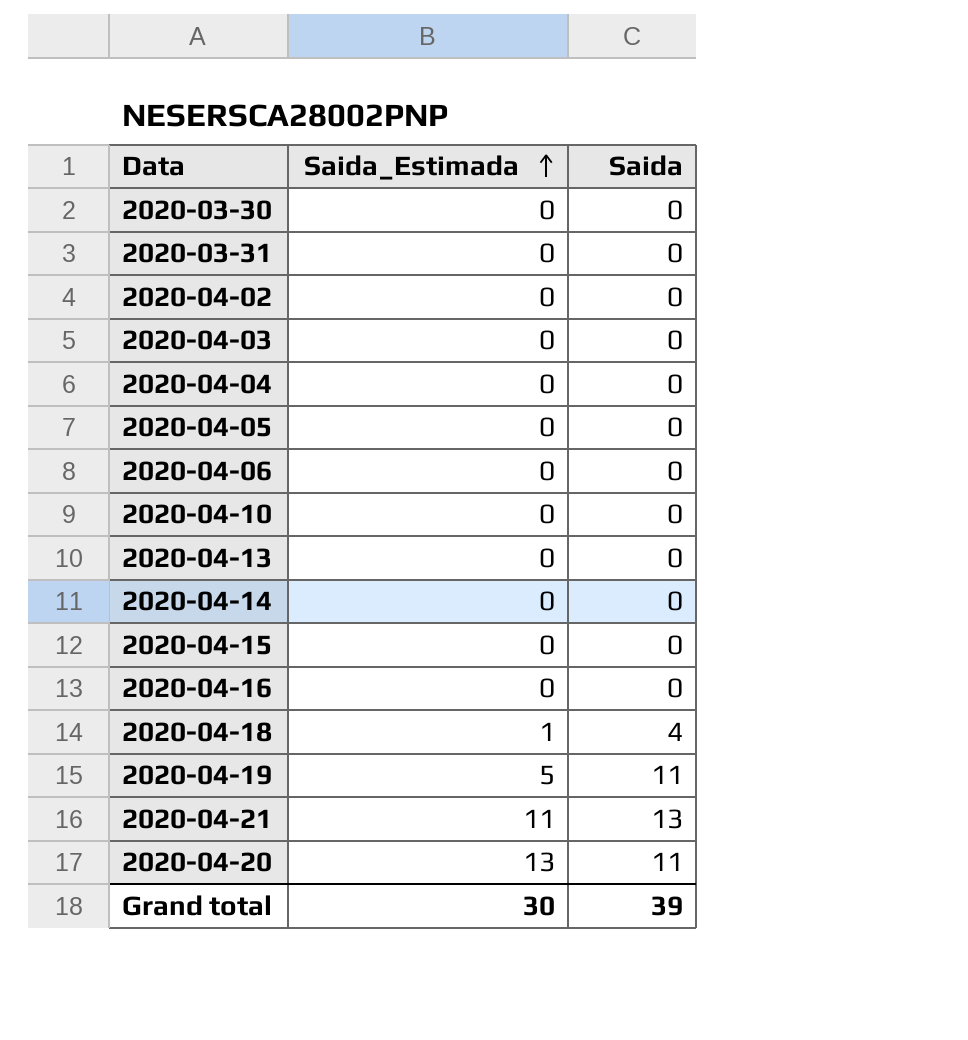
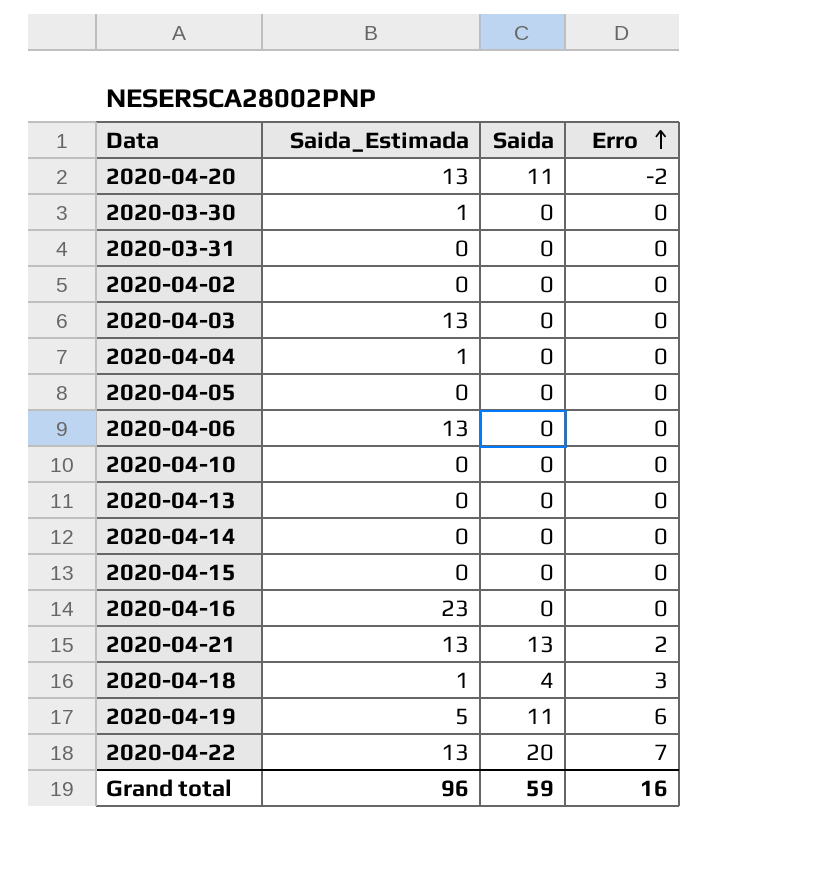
row order: Saida_Estimada ascending -> Erro ascending
column Erro | position: none -> 4
2020-03-30 | Saida_Estimada: 0 -> 1
2020-04-03 | Saida_Estimada: 0 -> 13
2020-04-04 | Saida_Estimada: 0 -> 1
2020-04-06 | Saida_Estimada: 0 -> 13
2020-04-16 | Saida_Estimada: 0 -> 23
2020-04-21 | Saida_Estimada: 11 -> 13
row 2020-04-22: none -> 13 | 20 | 7
Grand total | Saida_Estimada: 30 -> 96
Grand total | Saida: 39 -> 59

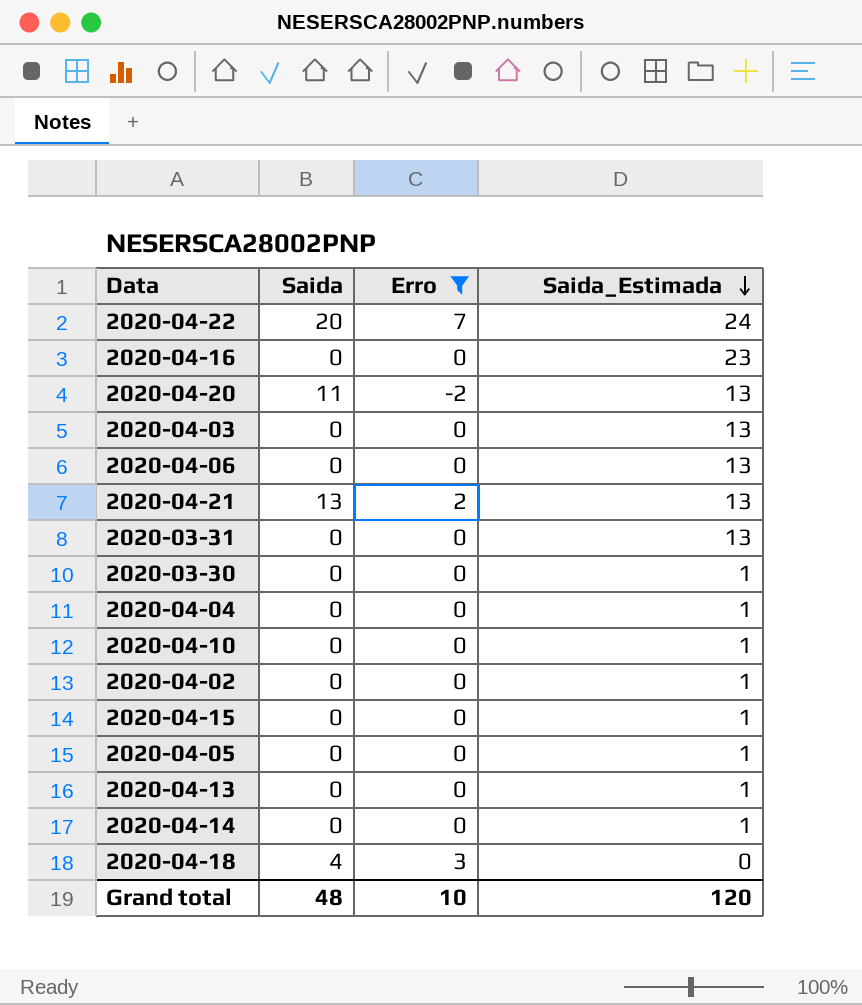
filter: none -> Erro != 6
row order: Erro ascending -> Saida_Estimada descending
column Saida_Estimada | position: 2 -> 4
2020-04-22 | Saida_Estimada: 13 -> 24
2020-03-31 | Saida_Estimada: 0 -> 13
2020-04-10 | Saida_Estimada: 0 -> 1
2020-04-02 | Saida_Estimada: 0 -> 1
2020-04-15 | Saida_Estimada: 0 -> 1
2020-04-05 | Saida_Estimada: 0 -> 1
2020-04-13 | Saida_Estimada: 0 -> 1
2020-04-14 | Saida_Estimada: 0 -> 1
2020-04-18 | Saida_Estimada: 1 -> 0
Grand total | Saida: 59 -> 48
Grand total | Erro: 16 -> 10
Grand total | Saida_Estimada: 96 -> 120

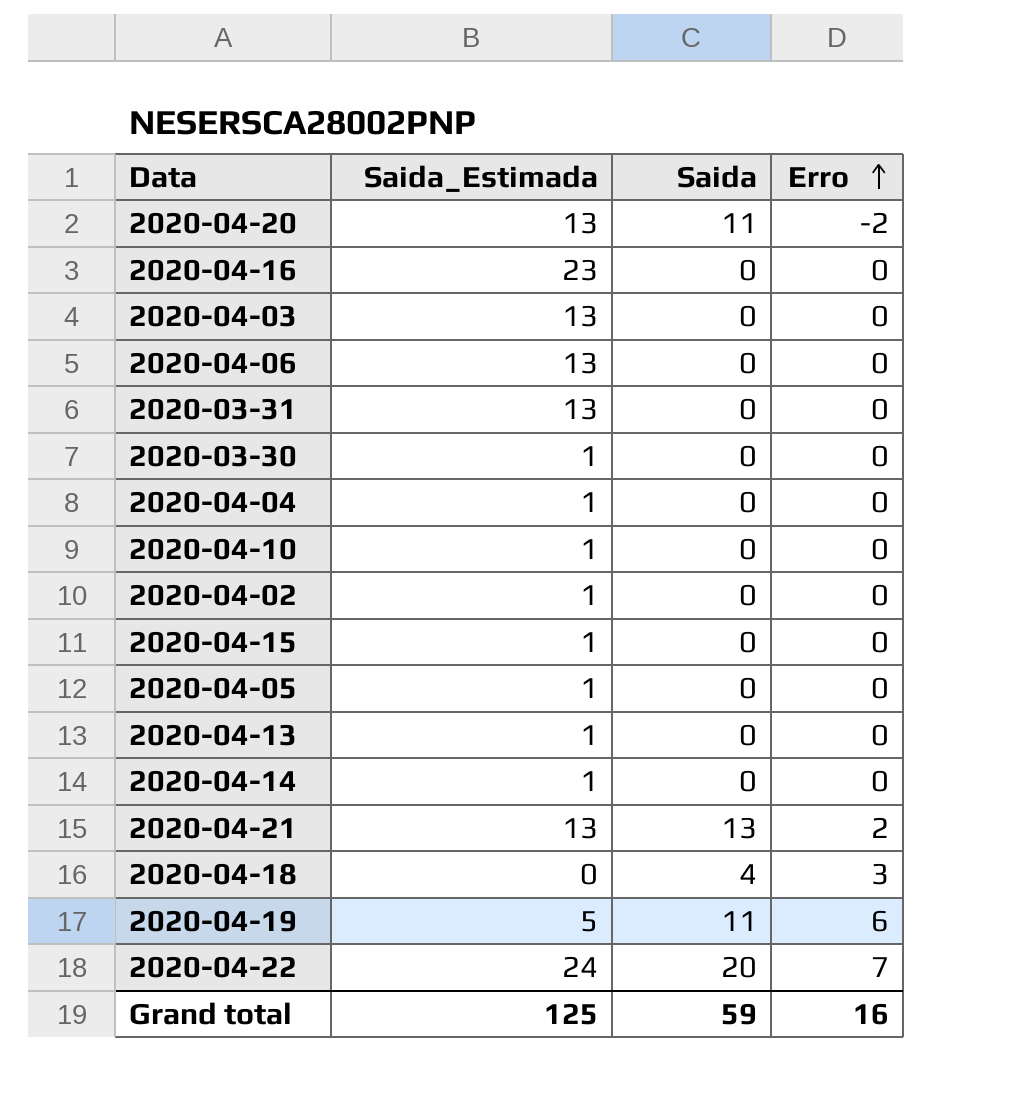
filter: Erro != 6 -> none
row order: Saida_Estimada descending -> Erro ascending
column Saida_Estimada | position: 4 -> 2
Grand total | Saida_Estimada: 120 -> 125
Grand total | Saida: 48 -> 59
Grand total | Erro: 10 -> 16

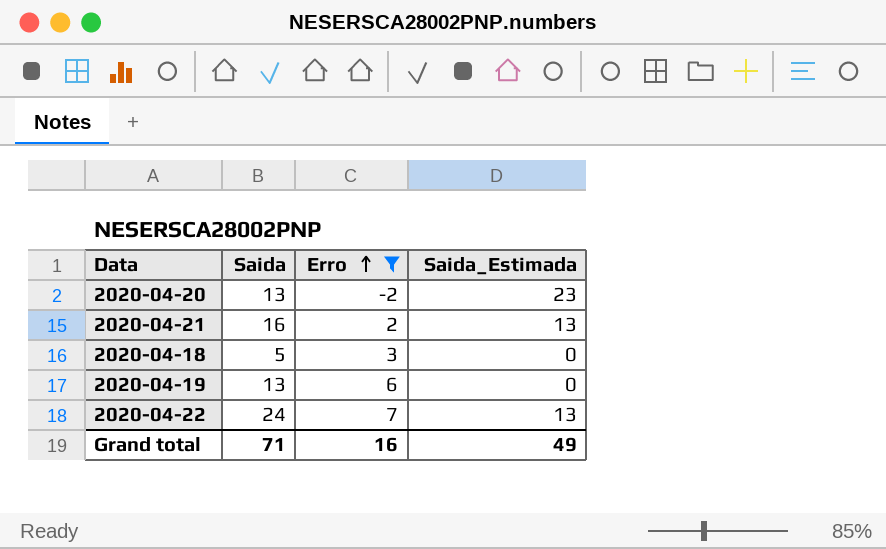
filter: none -> Erro != 0
column Saida_Estimada | position: 2 -> 4
2020-04-20 | Saida: 11 -> 13
2020-04-20 | Saida_Estimada: 13 -> 23
2020-04-21 | Saida: 13 -> 16
2020-04-18 | Saida: 4 -> 5
2020-04-19 | Saida: 11 -> 13
2020-04-19 | Saida_Estimada: 5 -> 0
2020-04-22 | Saida: 20 -> 24
2020-04-22 | Saida_Estimada: 24 -> 13
Grand total | Saida: 59 -> 71
Grand total | Saida_Estimada: 125 -> 49

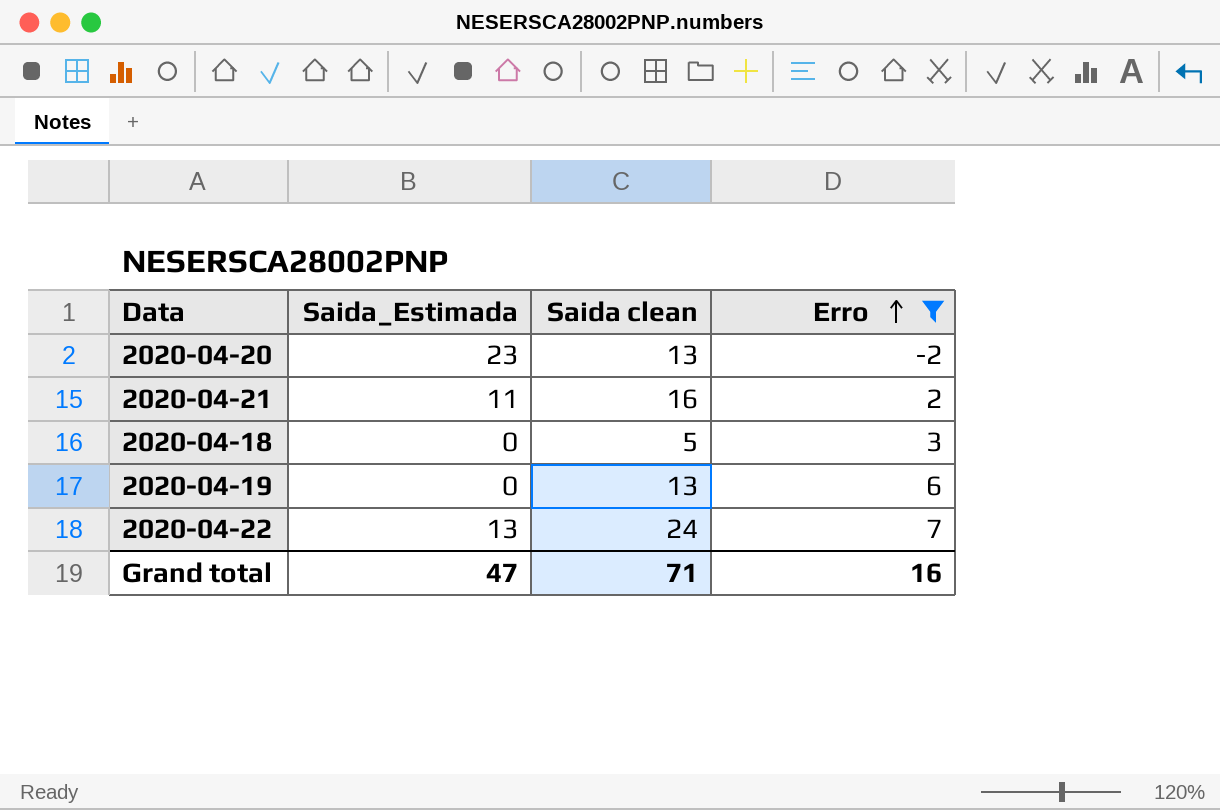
column Saida_Estimada | position: 4 -> 2
column name: Saida -> Saida clean
2020-04-21 | Saida_Estimada: 13 -> 11
Grand total | Saida_Estimada: 49 -> 47

